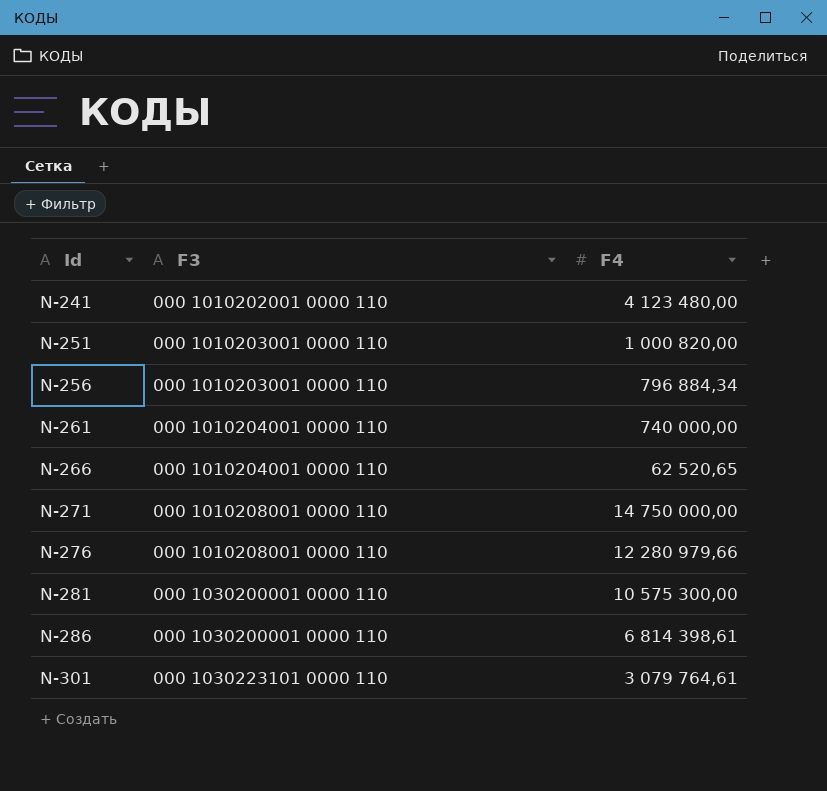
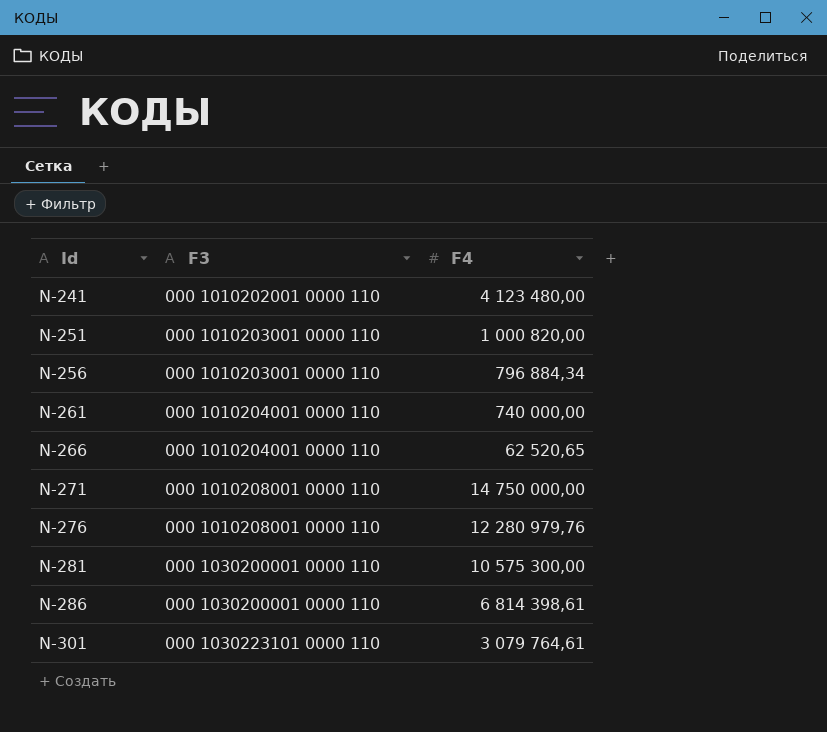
N-276 | F4: 12 280 979,66 -> 12 280 979,76

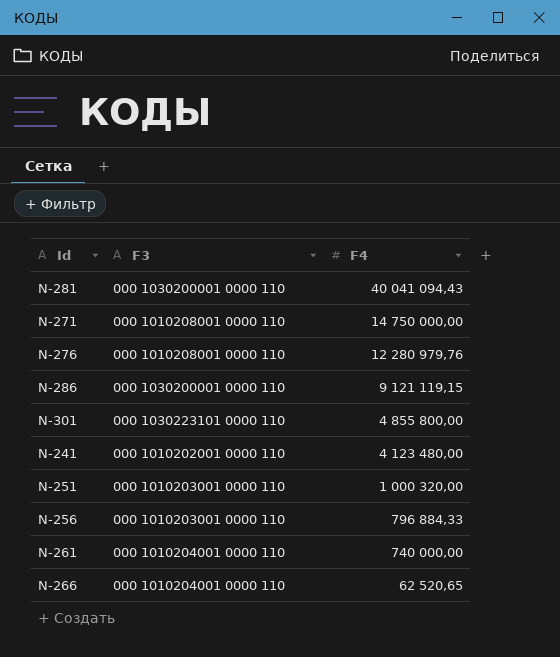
row order: Id ascending -> F4 descending
N-281 | F4: 10 575 300,00 -> 40 041 094,43
N-286 | F4: 6 814 398,61 -> 9 121 119,15
N-301 | F4: 3 079 764,61 -> 4 855 800,00
N-251 | F4: 1 000 820,00 -> 1 000 320,00
N-256 | F4: 796 884,34 -> 796 884,33

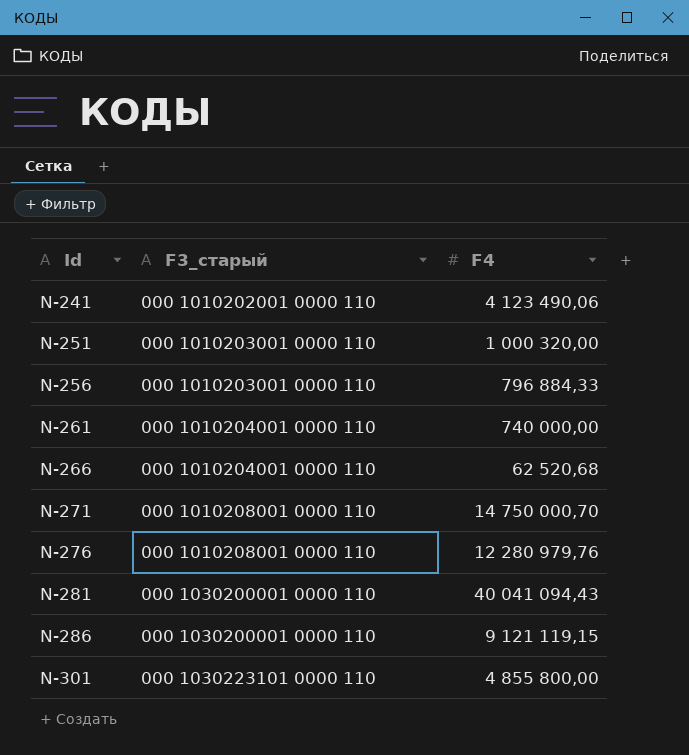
row order: F4 descending -> Id ascending
column name: F3 -> F3_старый
N-241 | F4: 4 123 480,00 -> 4 123 490,06
N-266 | F4: 62 520,65 -> 62 520,68
N-271 | F4: 14 750 000,00 -> 14 750 000,70

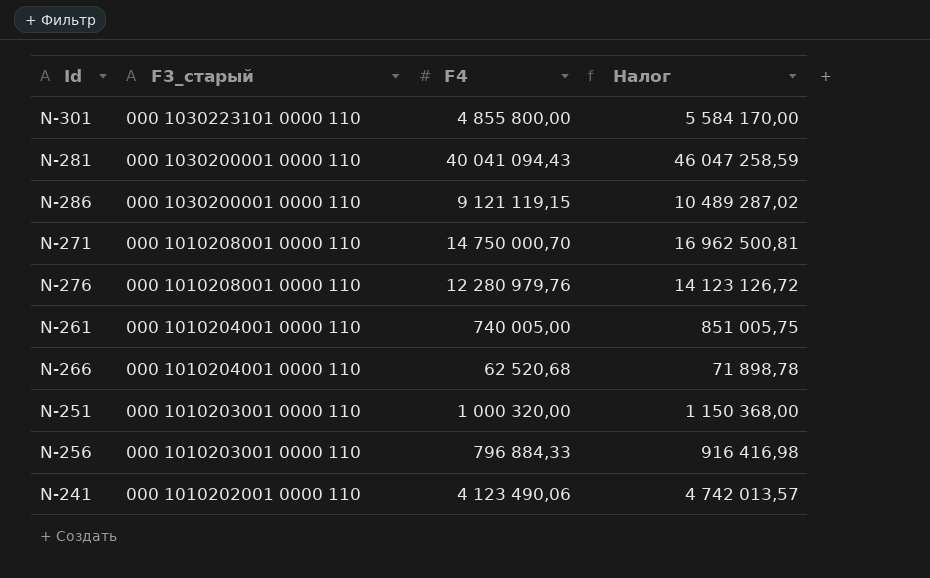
row order: Id ascending -> F3_старый descending
column Налог | formula: none -> [F4] * 1,15
N-261 | F4: 740 000,00 -> 740 005,00

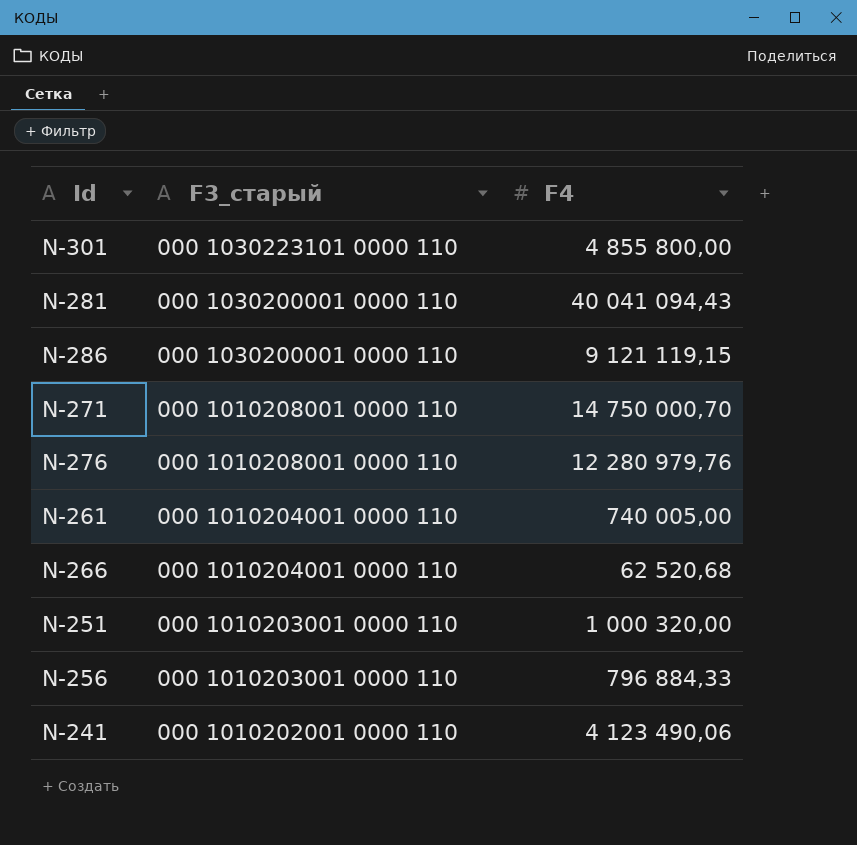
column Налог | formula: [F4] * 1,15 -> none

